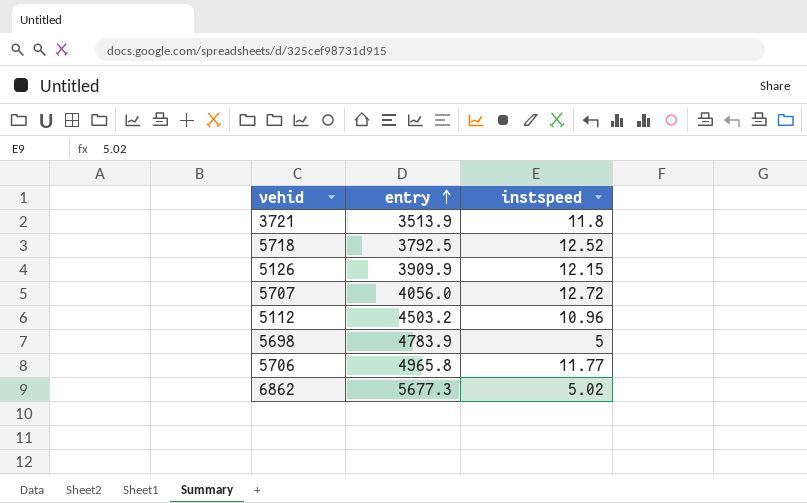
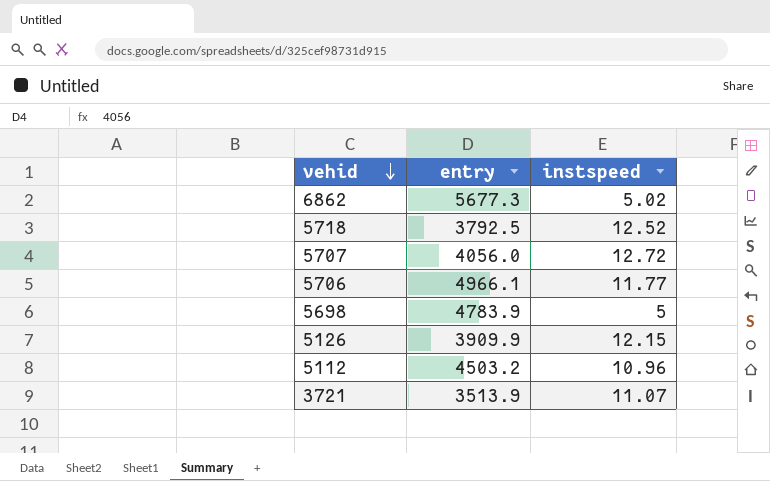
row order: entry ascending -> vehid descending
5706 | entry: 4965.8 -> 4966.1
3721 | instspeed: 11.8 -> 11.07

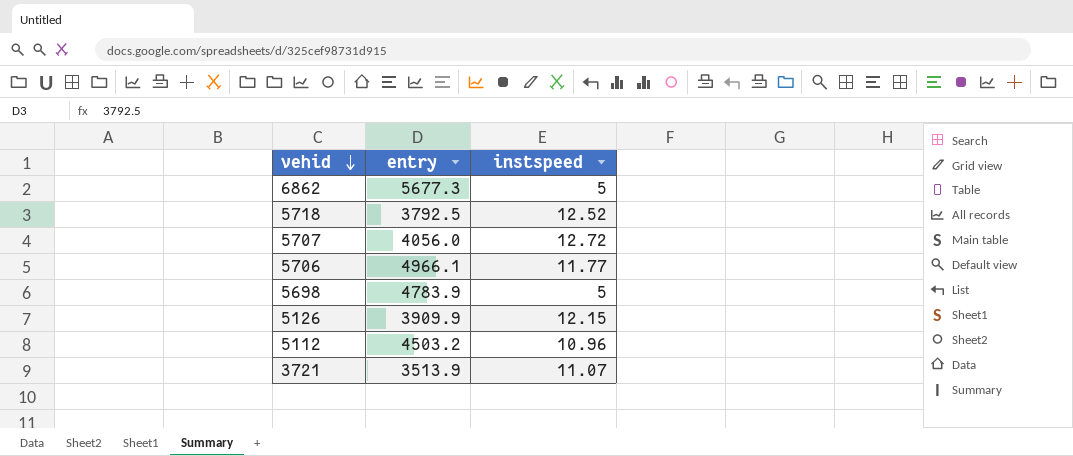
6862 | instspeed: 5.02 -> 5

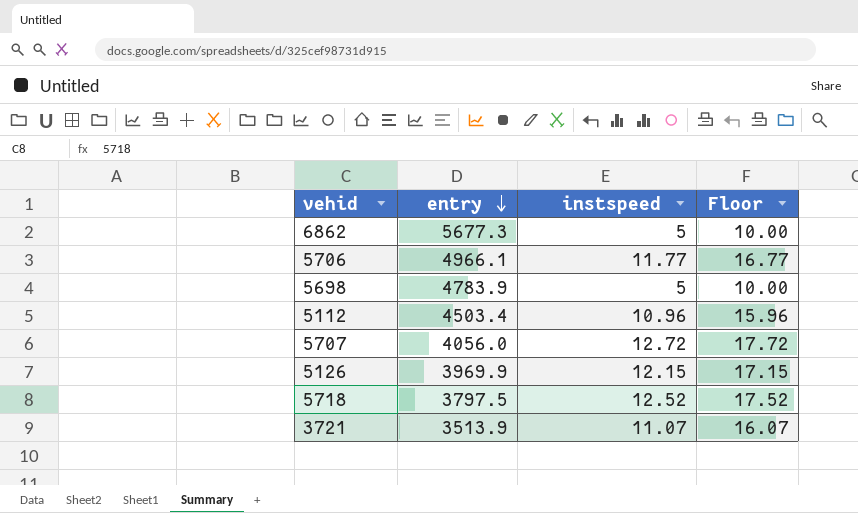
row order: vehid descending -> entry descending
column Floor | formula: none -> [instspeed] + 5
5112 | entry: 4503.2 -> 4503.4
5126 | entry: 3909.9 -> 3969.9
5718 | entry: 3792.5 -> 3797.5

